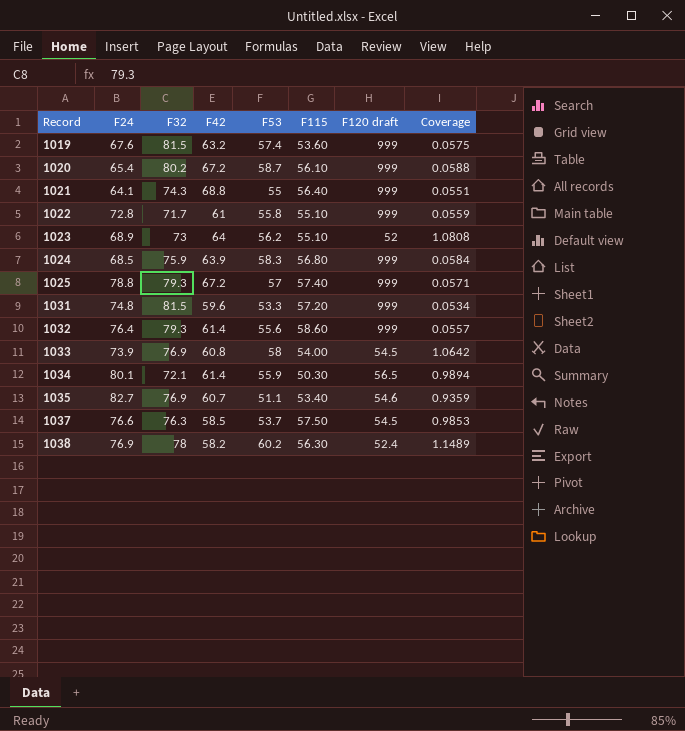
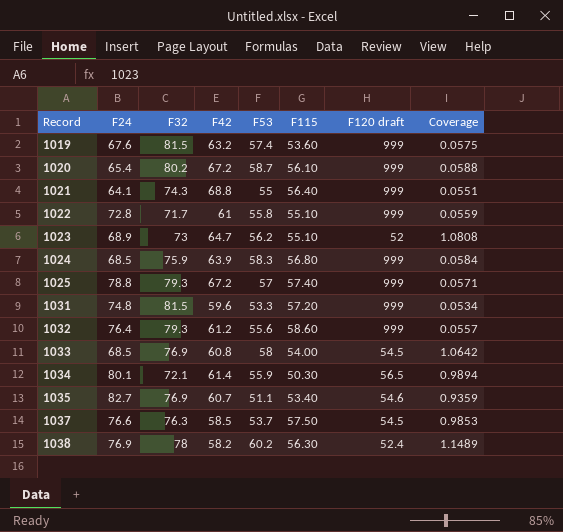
1023 | F42: 64 -> 64.7
1032 | F42: 61.4 -> 61.2
1033 | F24: 73.9 -> 68.5

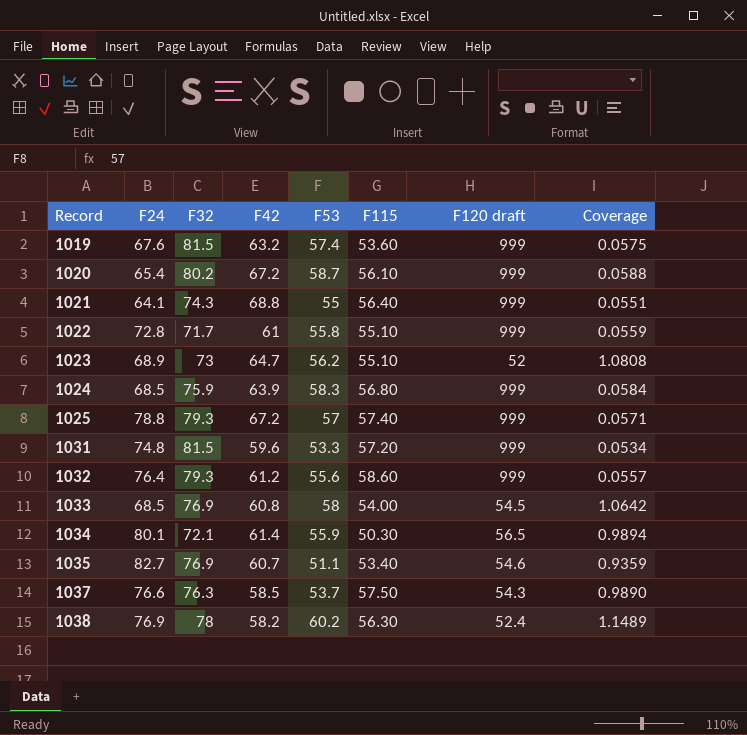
1037 | F120 draft: 54.5 -> 54.3
1037 | Coverage: 0.9853 -> 0.9890

